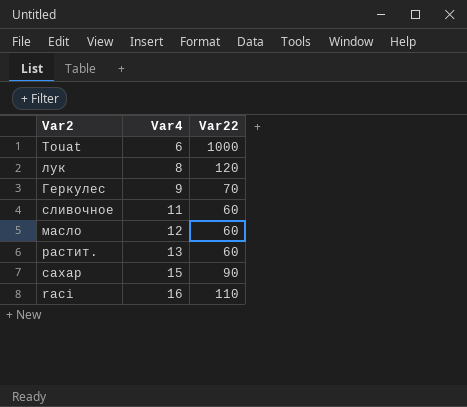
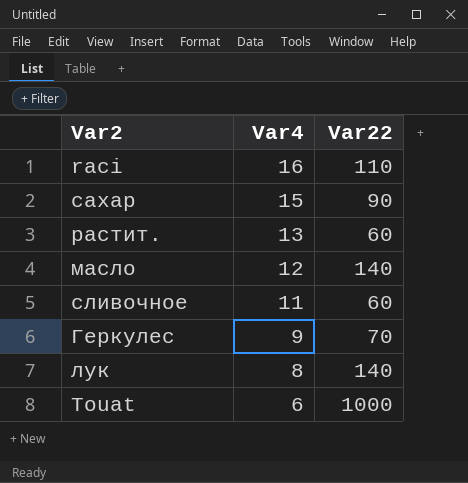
row order: Var4 ascending -> Var4 descending
масло | Var22: 60 -> 140
лук | Var22: 120 -> 140

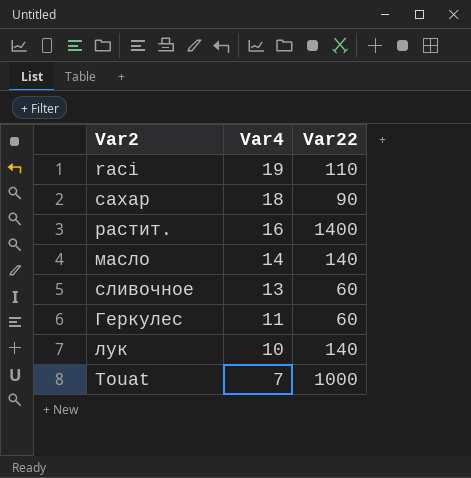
raci | Var4: 16 -> 19
caxap | Var4: 15 -> 18
растит. | Var4: 13 -> 16
растит. | Var22: 60 -> 1400
масло | Var4: 12 -> 14
сливочное | Var4: 11 -> 13
Геркулес | Var4: 9 -> 11
Геркулес | Var22: 70 -> 60
лук | Var4: 8 -> 10
Touat | Var4: 6 -> 7

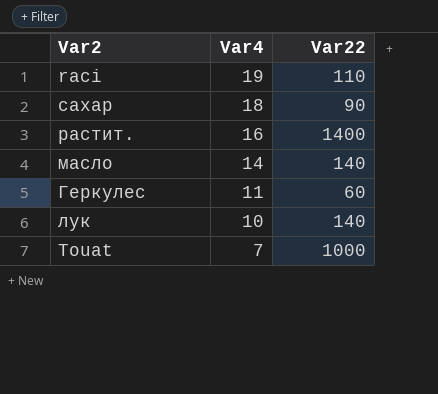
row сливочное: 13 | 60 -> none

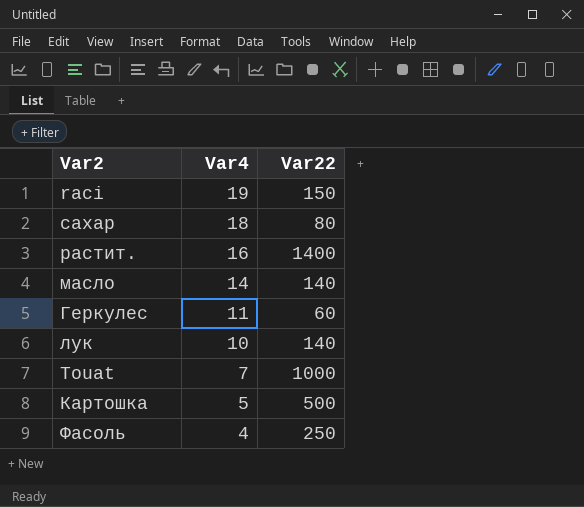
raci | Var22: 110 -> 150
caxap | Var22: 90 -> 80
row Картошка: none -> 5 | 500
row Фасоль: none -> 4 | 250

